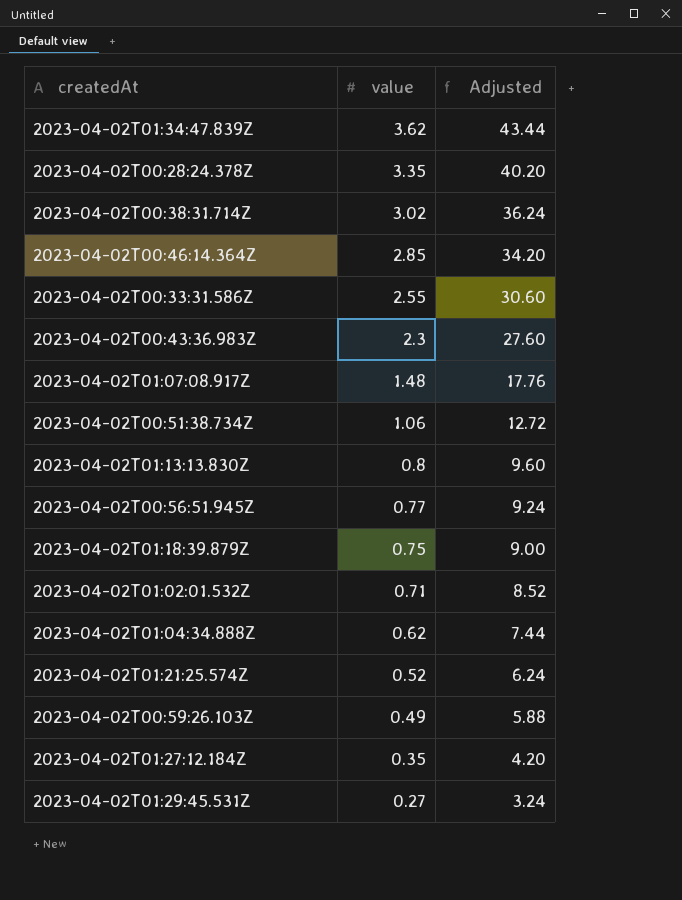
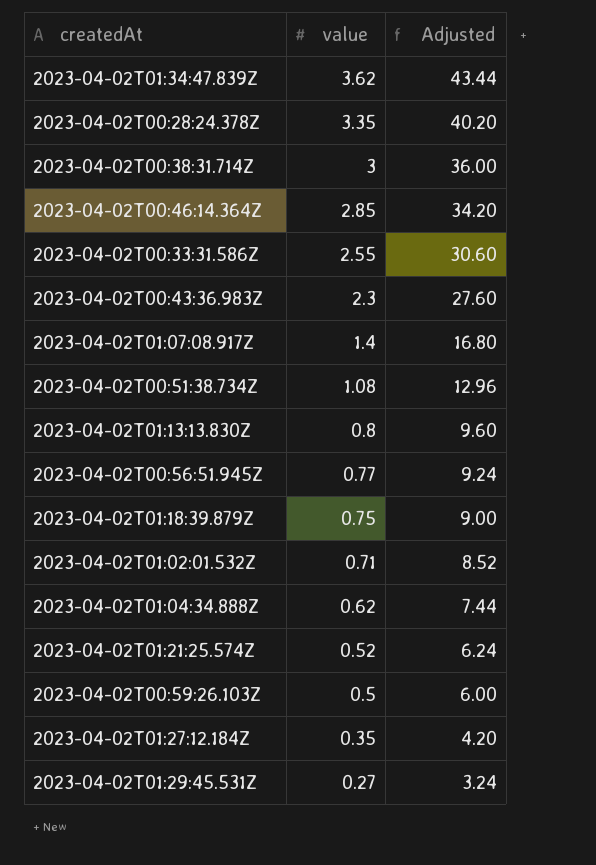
2023-04-02T00:38:31.714Z | value: 3.02 -> 3
2023-04-02T00:38:31.714Z | Adjusted: 36.24 -> 36.00
2023-04-02T01:07:08.917Z | value: 1.48 -> 1.4
2023-04-02T01:07:08.917Z | Adjusted: 17.76 -> 16.80
2023-04-02T00:51:38.734Z | value: 1.06 -> 1.08
2023-04-02T00:51:38.734Z | Adjusted: 12.72 -> 12.96
2023-04-02T00:59:26.103Z | value: 0.49 -> 0.5
2023-04-02T00:59:26.103Z | Adjusted: 5.88 -> 6.00

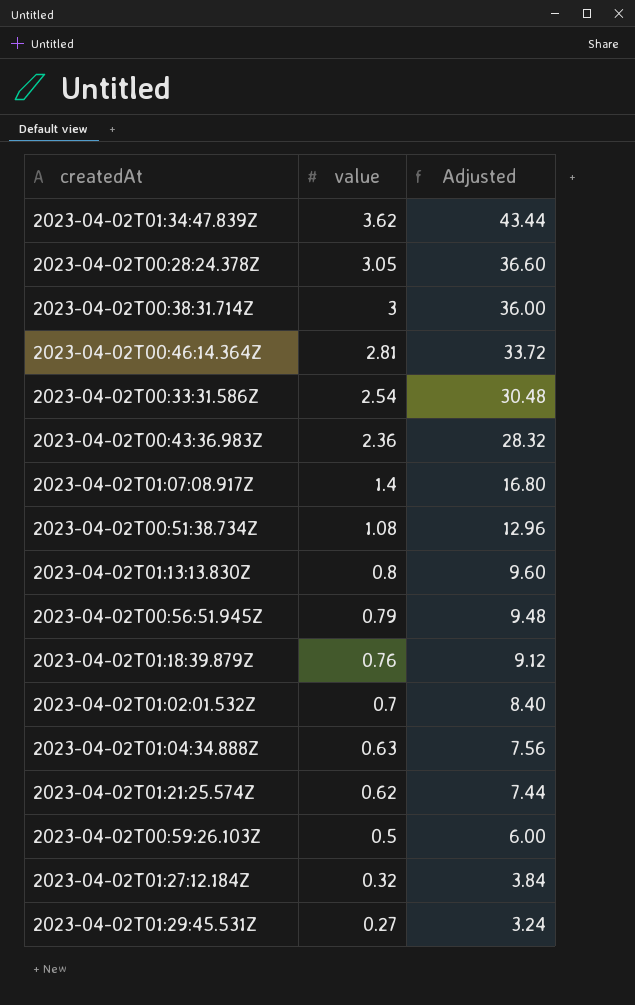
2023-04-02T00:28:24.378Z | value: 3.35 -> 3.05
2023-04-02T00:28:24.378Z | Adjusted: 40.20 -> 36.60
2023-04-02T00:46:14.364Z | value: 2.85 -> 2.81
2023-04-02T00:46:14.364Z | Adjusted: 34.20 -> 33.72
2023-04-02T00:33:31.586Z | value: 2.55 -> 2.54
2023-04-02T00:33:31.586Z | Adjusted: 30.60 -> 30.48
2023-04-02T00:43:36.983Z | value: 2.3 -> 2.36
2023-04-02T00:43:36.983Z | Adjusted: 27.60 -> 28.32
2023-04-02T00:56:51.945Z | value: 0.77 -> 0.79
2023-04-02T00:56:51.945Z | Adjusted: 9.24 -> 9.48
2023-04-02T01:18:39.879Z | value: 0.75 -> 0.76
2023-04-02T01:18:39.879Z | Adjusted: 9.00 -> 9.12
2023-04-02T01:02:01.532Z | value: 0.71 -> 0.7
2023-04-02T01:02:01.532Z | Adjusted: 8.52 -> 8.40
2023-04-02T01:04:34.888Z | value: 0.62 -> 0.63
2023-04-02T01:04:34.888Z | Adjusted: 7.44 -> 7.56
2023-04-02T01:21:25.574Z | value: 0.52 -> 0.62
2023-04-02T01:21:25.574Z | Adjusted: 6.24 -> 7.44
2023-04-02T01:27:12.184Z | value: 0.35 -> 0.32
2023-04-02T01:27:12.184Z | Adjusted: 4.20 -> 3.84

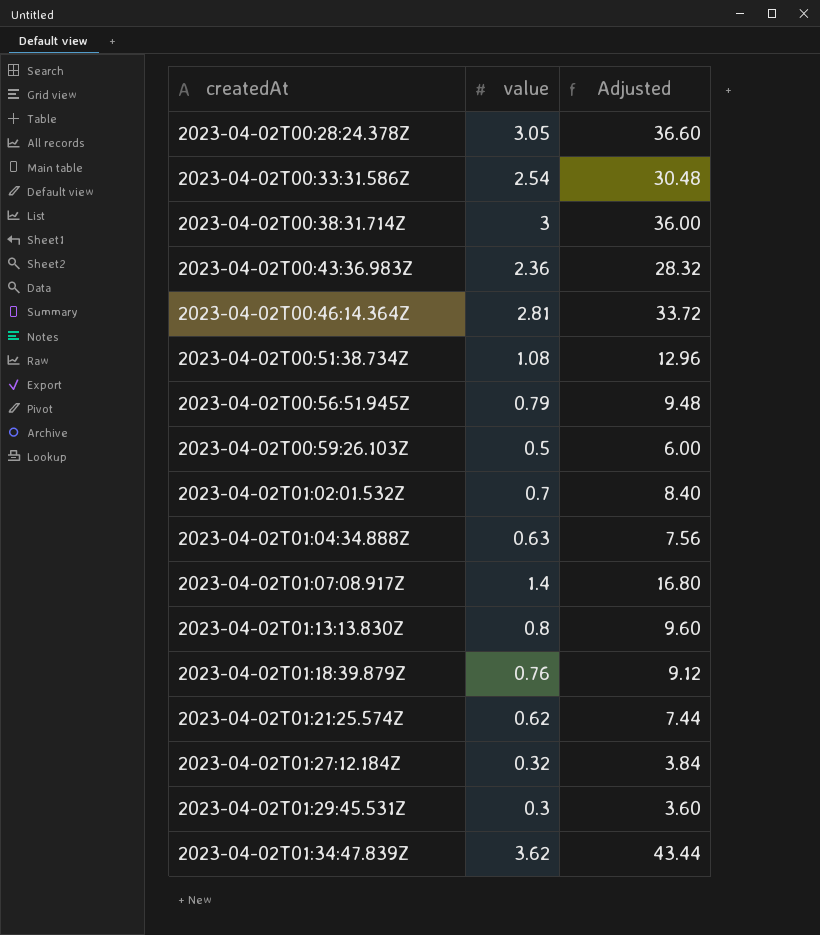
row order: value descending -> createdAt ascending
2023-04-02T01:29:45.531Z | value: 0.27 -> 0.3
2023-04-02T01:29:45.531Z | Adjusted: 3.24 -> 3.60

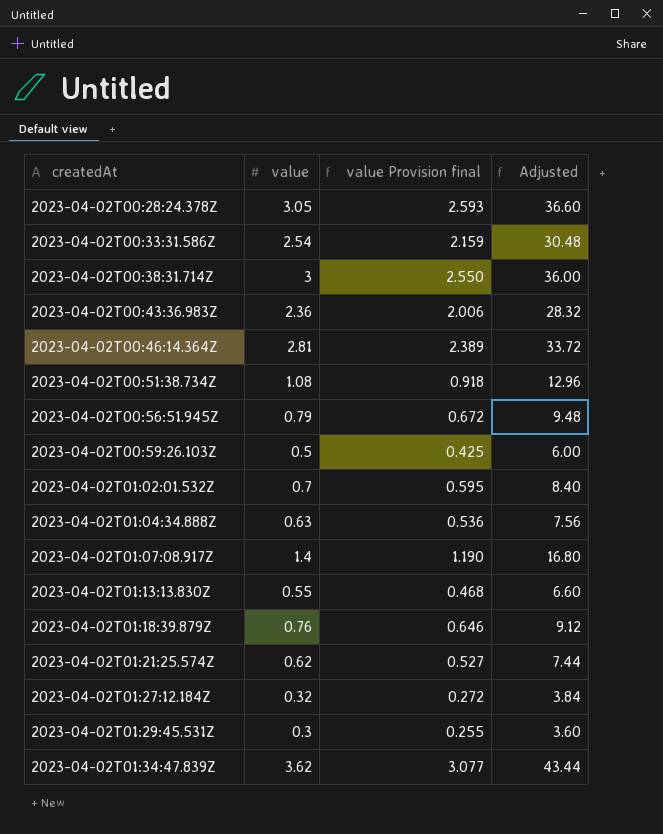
column value Provision final | formula: none -> [value] * 0.85
2023-04-02T01:13:13.830Z | value: 0.8 -> 0.55
2023-04-02T01:13:13.830Z | Adjusted: 9.60 -> 6.60

